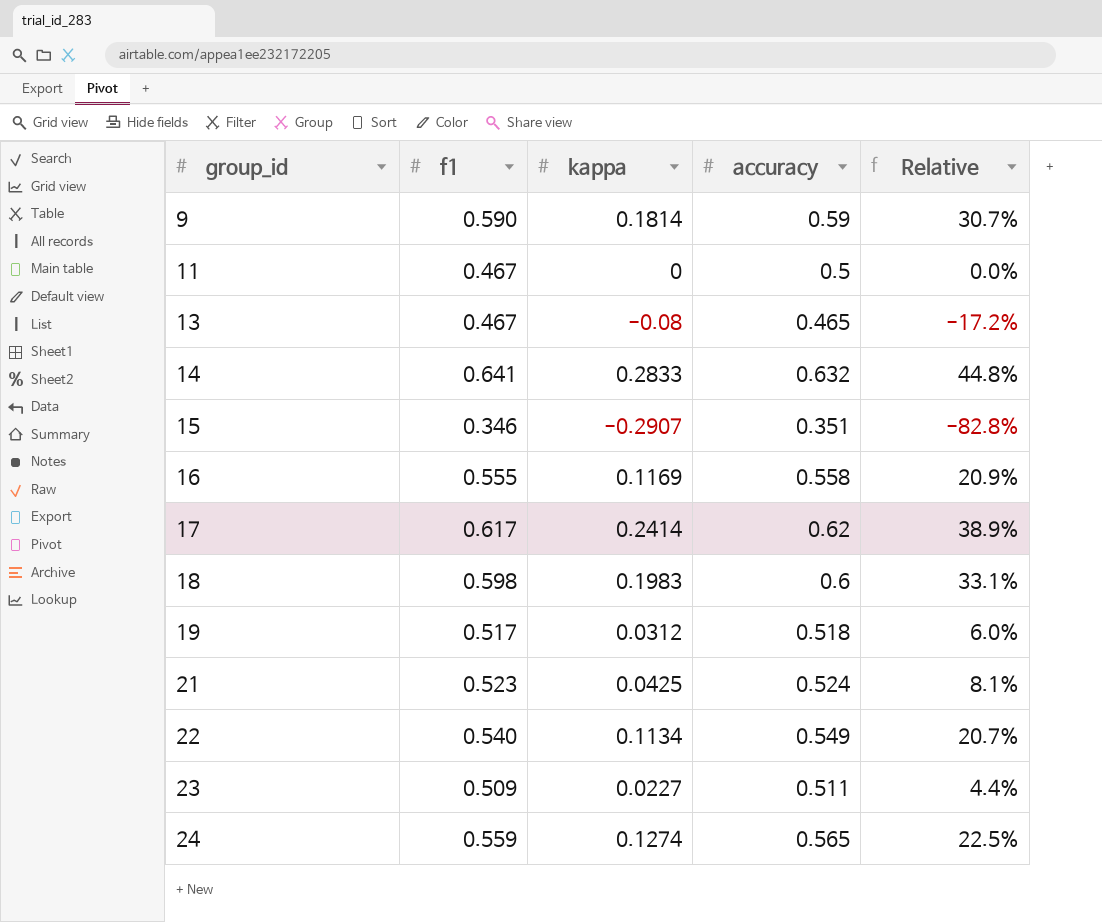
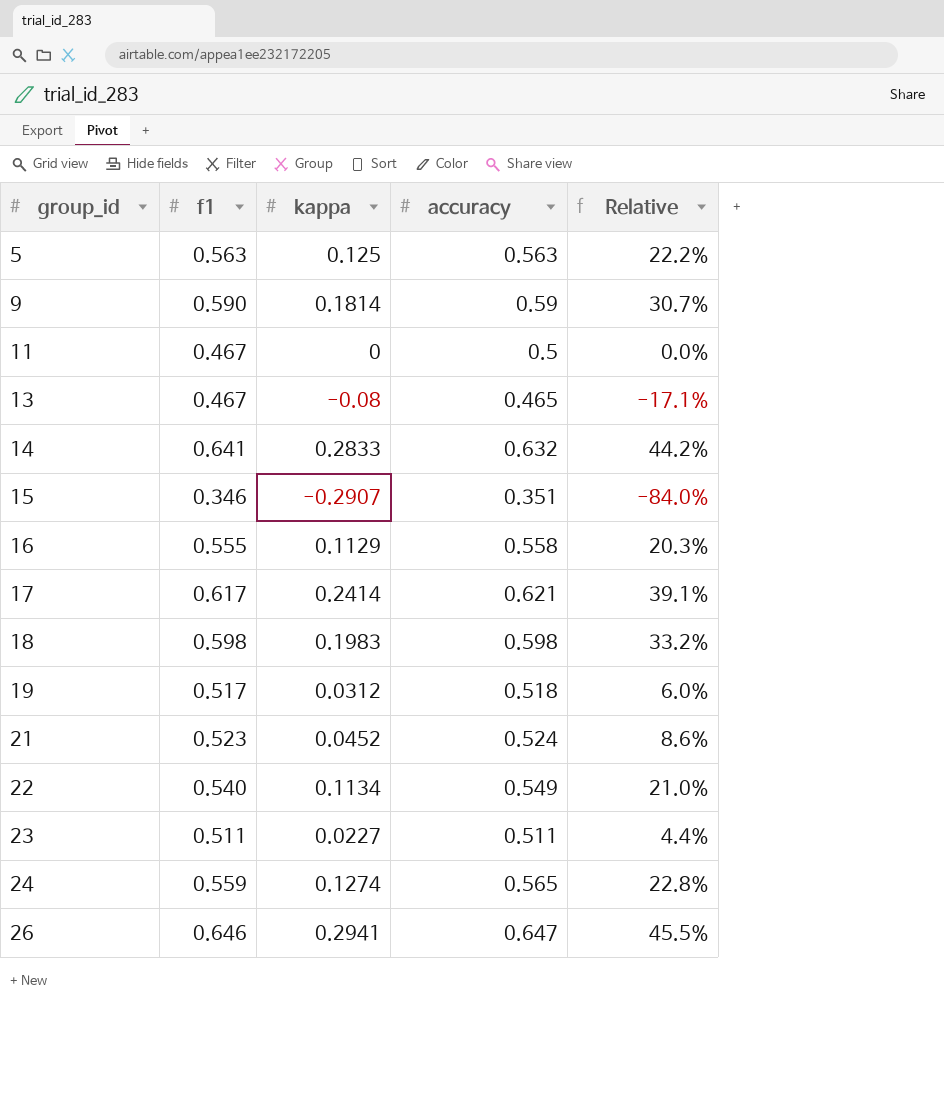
column Relative | formula: [kappa] / [accuracy] -> [kappa] / [f1]
row 5: none -> 0.563 | 0.125 | 0.563 | 22.2%
16 | kappa: 0.1169 -> 0.1129
17 | accuracy: 0.62 -> 0.621
18 | accuracy: 0.6 -> 0.598
21 | kappa: 0.0425 -> 0.0452
23 | f1: 0.509 -> 0.511
row 26: none -> 0.646 | 0.2941 | 0.647 | 45.5%

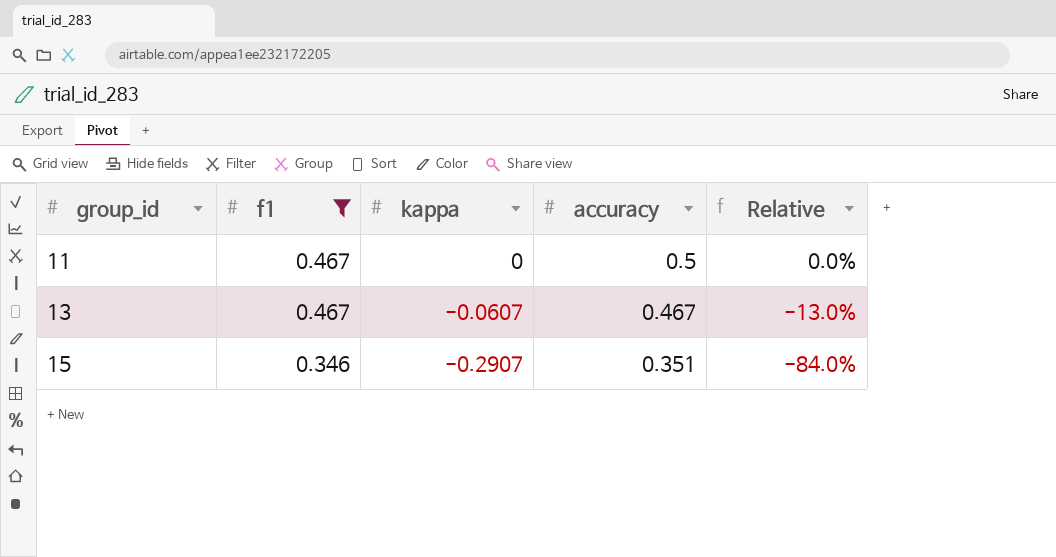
filter: none -> f1 <= 0.467
13 | kappa: -0.08 -> -0.0607
13 | accuracy: 0.465 -> 0.467
13 | Relative: -17.1% -> -13.0%

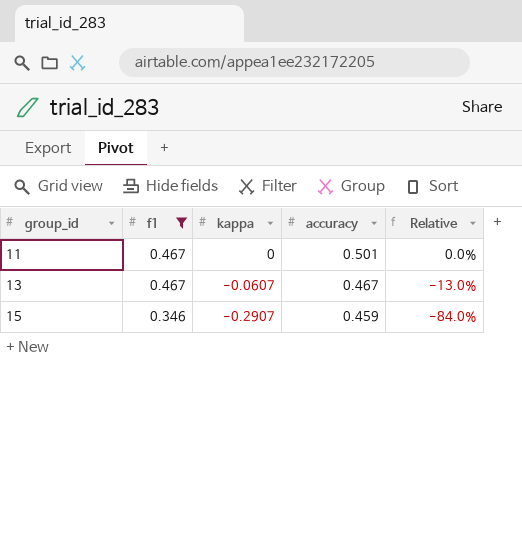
11 | accuracy: 0.5 -> 0.501
15 | accuracy: 0.351 -> 0.459

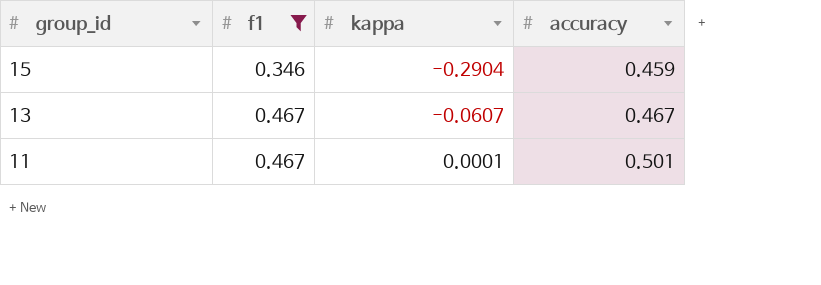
row order: group_id ascending -> group_id descending
column Relative | formula: [kappa] / [f1] -> none
15 | kappa: -0.2907 -> -0.2904
11 | kappa: 0 -> 0.0001

